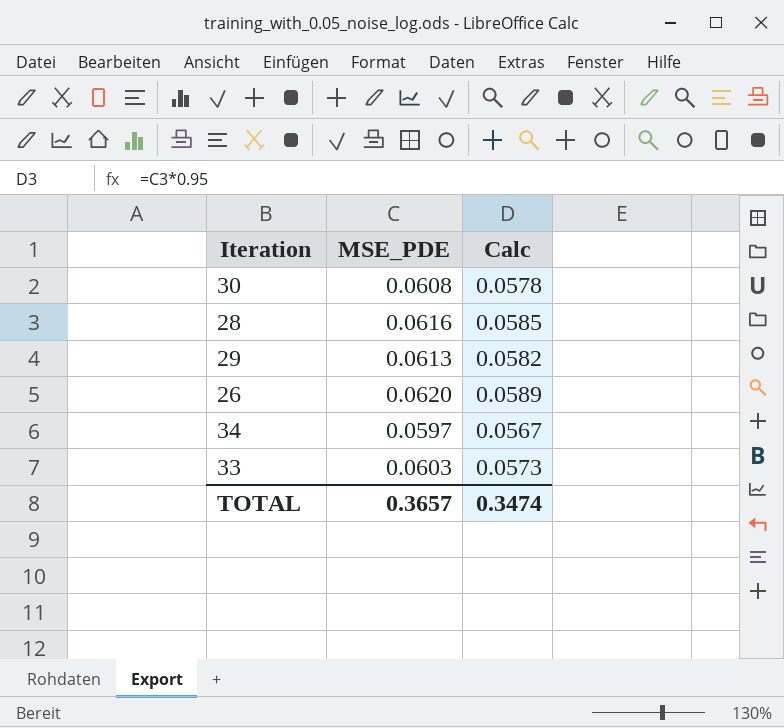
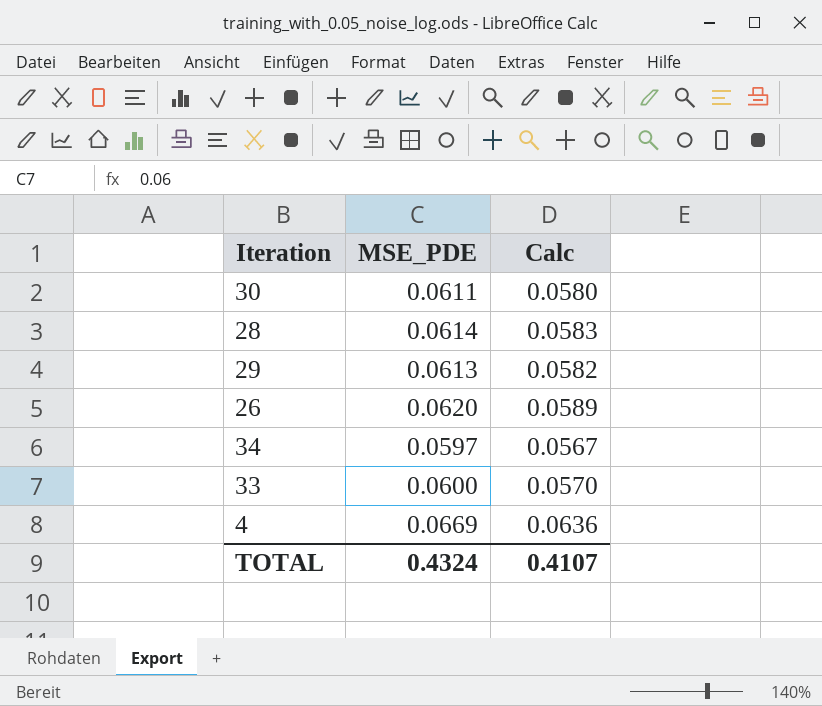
30 | MSE_PDE: 0.0608 -> 0.0611
30 | Calc: 0.0578 -> 0.0580
28 | MSE_PDE: 0.0616 -> 0.0614
28 | Calc: 0.0585 -> 0.0583
33 | MSE_PDE: 0.0603 -> 0.0600
33 | Calc: 0.0573 -> 0.0570
row 4: none -> 0.0669 | 0.0636
TOTAL | MSE_PDE: 0.3657 -> 0.4324
TOTAL | Calc: 0.3474 -> 0.4107

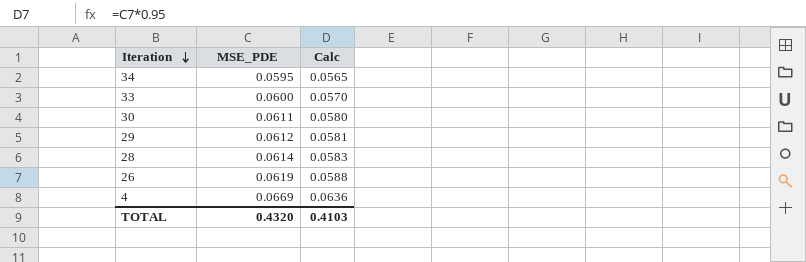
row order: none -> Iteration descending
34 | MSE_PDE: 0.0597 -> 0.0595
34 | Calc: 0.0567 -> 0.0565
29 | MSE_PDE: 0.0613 -> 0.0612
29 | Calc: 0.0582 -> 0.0581
26 | MSE_PDE: 0.0620 -> 0.0619
26 | Calc: 0.0589 -> 0.0588
TOTAL | MSE_PDE: 0.4324 -> 0.4320
TOTAL | Calc: 0.4107 -> 0.4103

